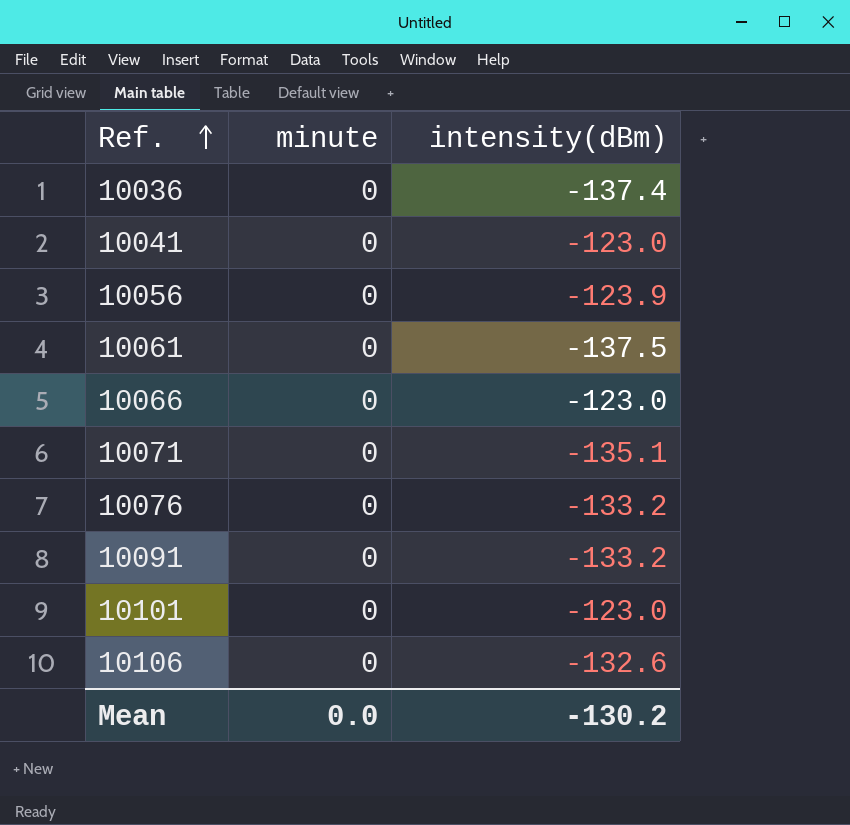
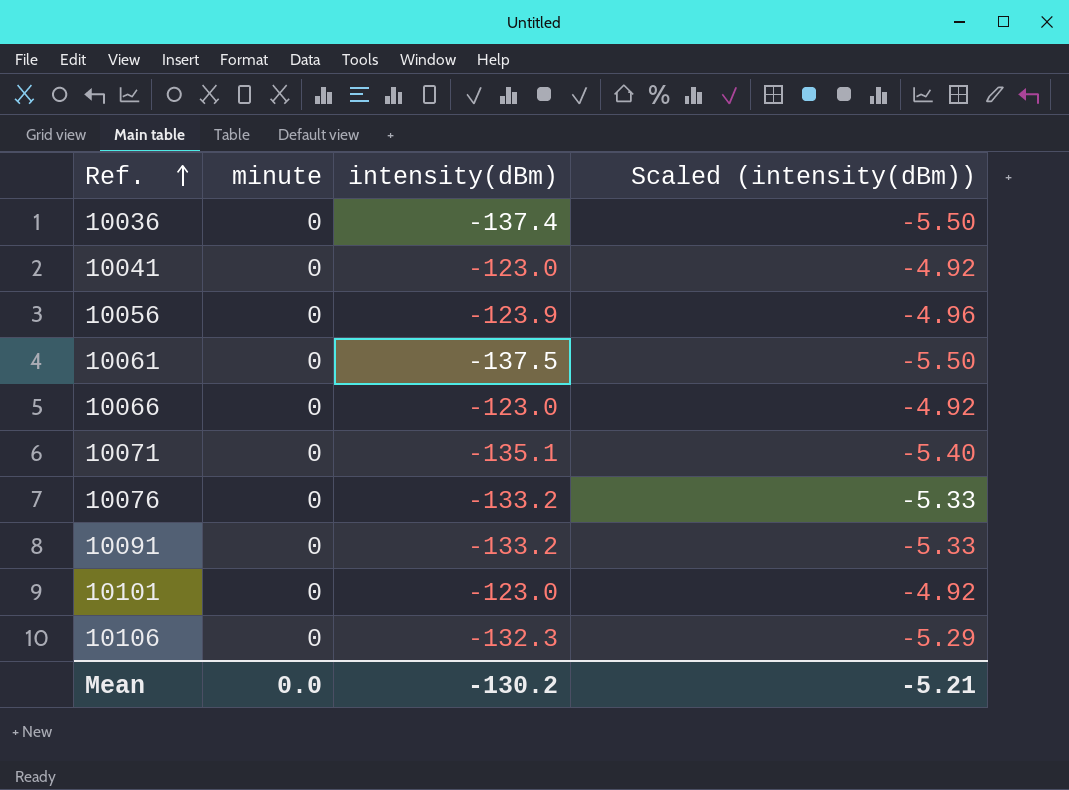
column Scaled (intensity(dBm)) | formula: none -> [intensity(dBm)] * 0.04
10106 | intensity(dBm): -132.6 -> -132.3

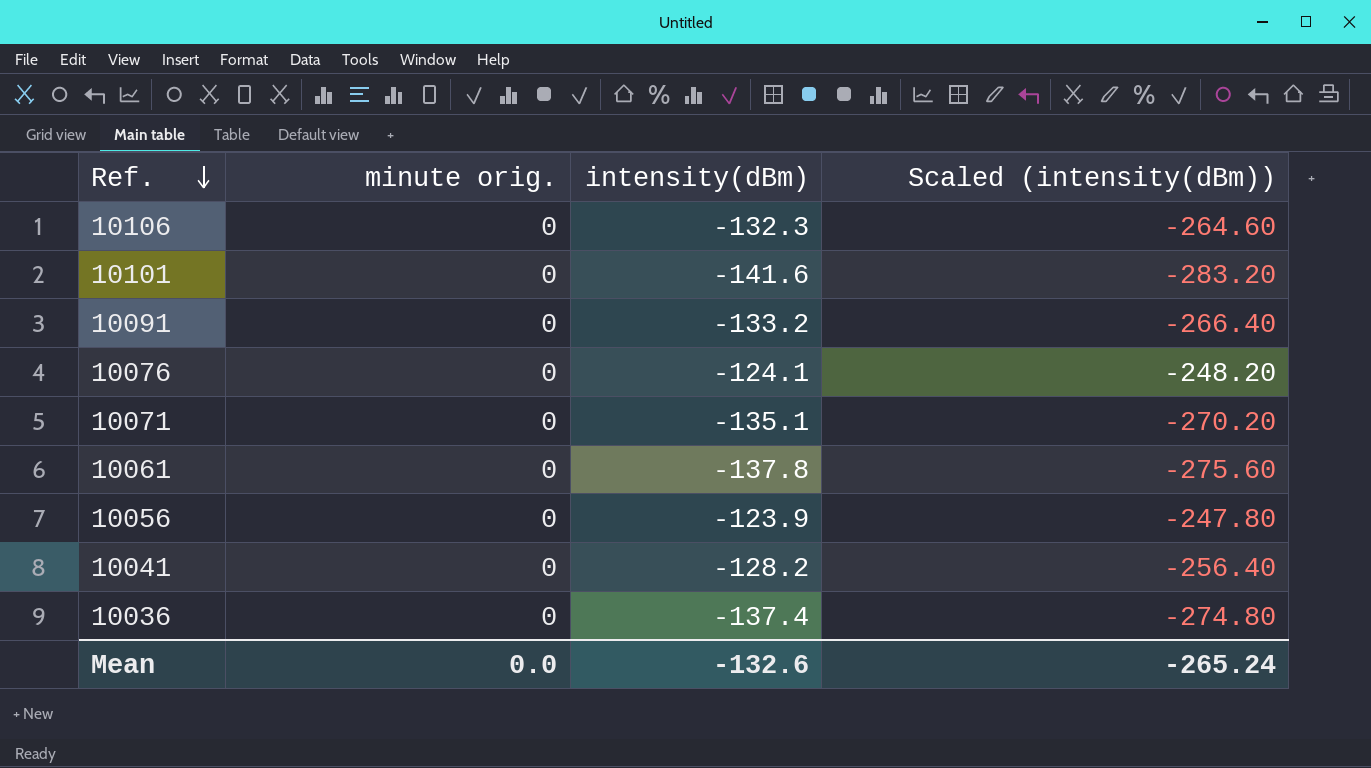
row order: Ref. ascending -> Ref. descending
column name: minute -> minute orig.
column Scaled (intensity(dBm)) | formula: [intensity(dBm)] * 0.04 -> [intensity(dBm)] * 2
row 10066: 0 | -123.0 | -4.92 -> none
10101 | intensity(dBm): -123.0 -> -141.6
10076 | intensity(dBm): -133.2 -> -124.1
10061 | intensity(dBm): -137.5 -> -137.8
10041 | intensity(dBm): -123.0 -> -128.2
Mean | intensity(dBm): -130.2 -> -132.6
Mean | Scaled (intensity(dBm)): -5.21 -> -265.24

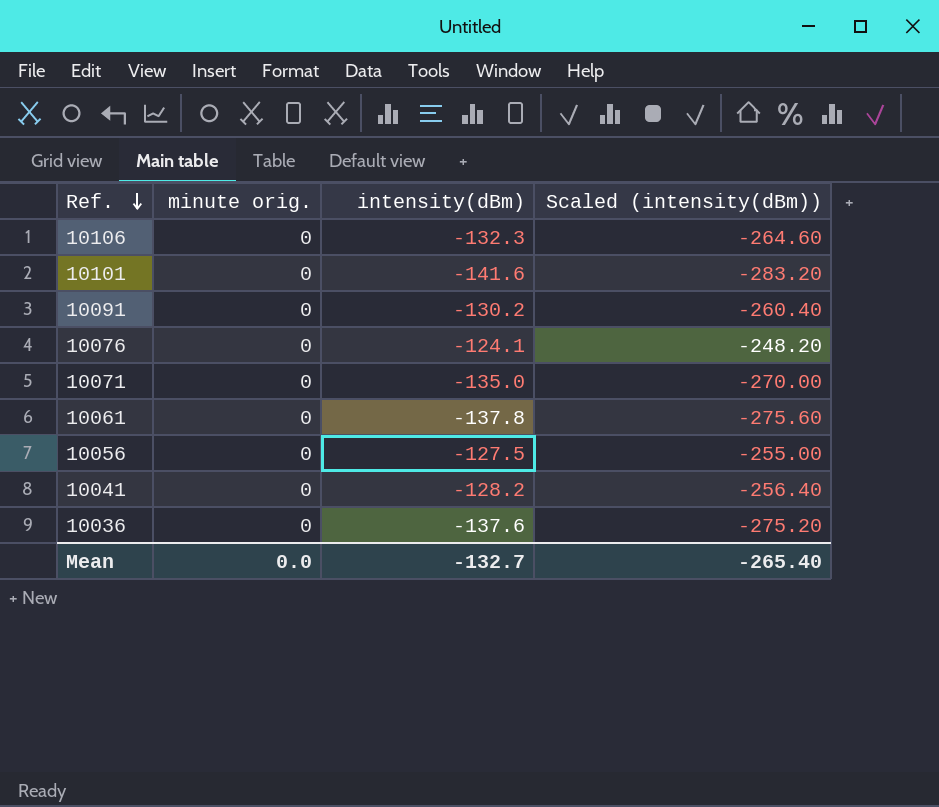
10091 | intensity(dBm): -133.2 -> -130.2
10091 | Scaled (intensity(dBm)): -266.40 -> -260.40
10071 | intensity(dBm): -135.1 -> -135.0
10071 | Scaled (intensity(dBm)): -270.20 -> -270.00
10056 | intensity(dBm): -123.9 -> -127.5
10056 | Scaled (intensity(dBm)): -247.80 -> -255.00
10036 | intensity(dBm): -137.4 -> -137.6
10036 | Scaled (intensity(dBm)): -274.80 -> -275.20
Mean | intensity(dBm): -132.6 -> -132.7
Mean | Scaled (intensity(dBm)): -265.24 -> -265.40

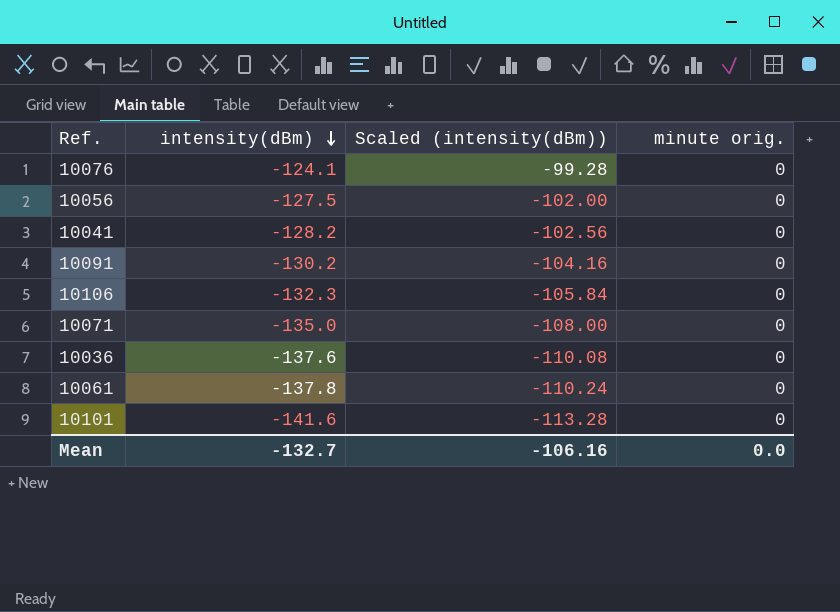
row order: Ref. descending -> intensity(dBm) descending
column Scaled (intensity(dBm)) | formula: [intensity(dBm)] * 2 -> [intensity(dBm)] * 0.8
column minute orig. | position: 2 -> 4
Mean | Scaled (intensity(dBm)): -265.40 -> -106.16

